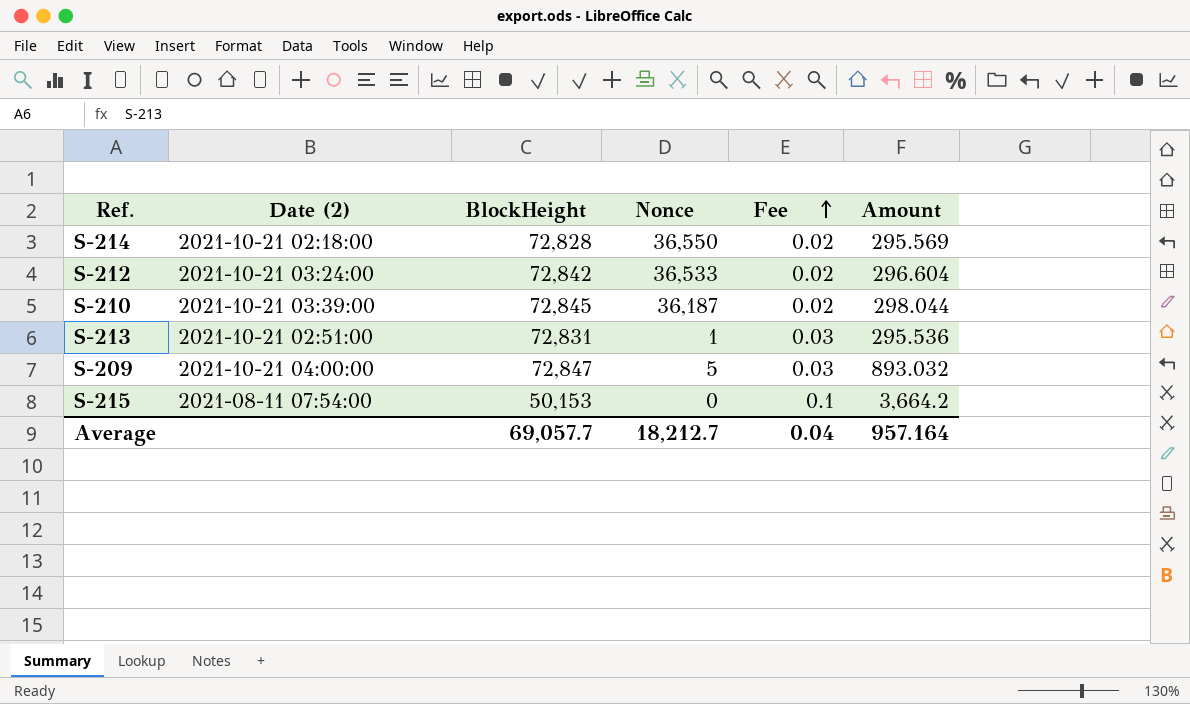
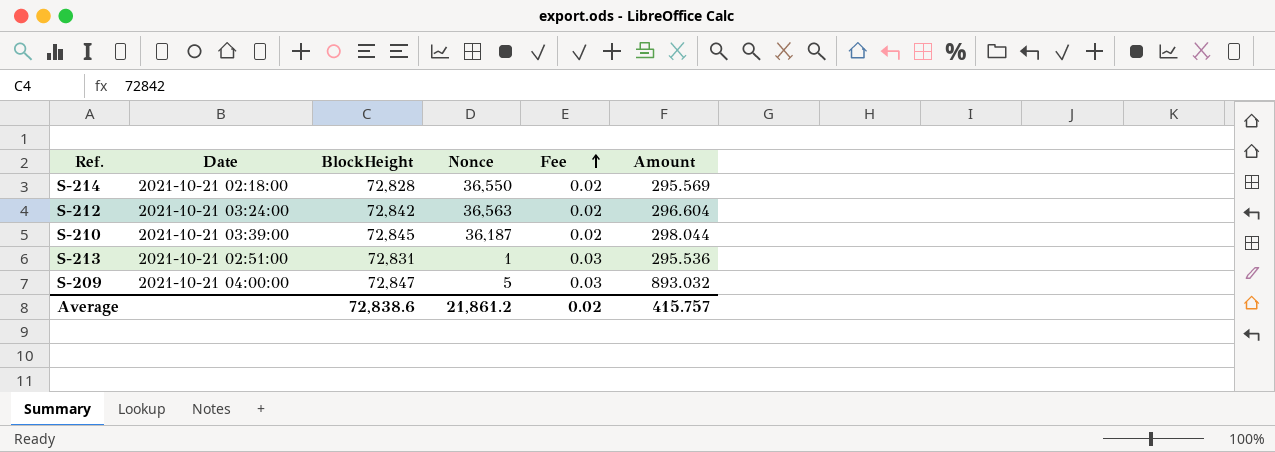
column name: Date (2) -> Date
row S-215: 2021-08-11 07:54:00 | 50,153 | 0 | 0.1 | 3,664.2 -> none
S-212 | Nonce: 36,533 -> 36,563
Average | BlockHeight: 69,057.7 -> 72,838.6
Average | Nonce: 18,212.7 -> 21,861.2
Average | Fee: 0.04 -> 0.02
Average | Amount: 957.164 -> 415.757

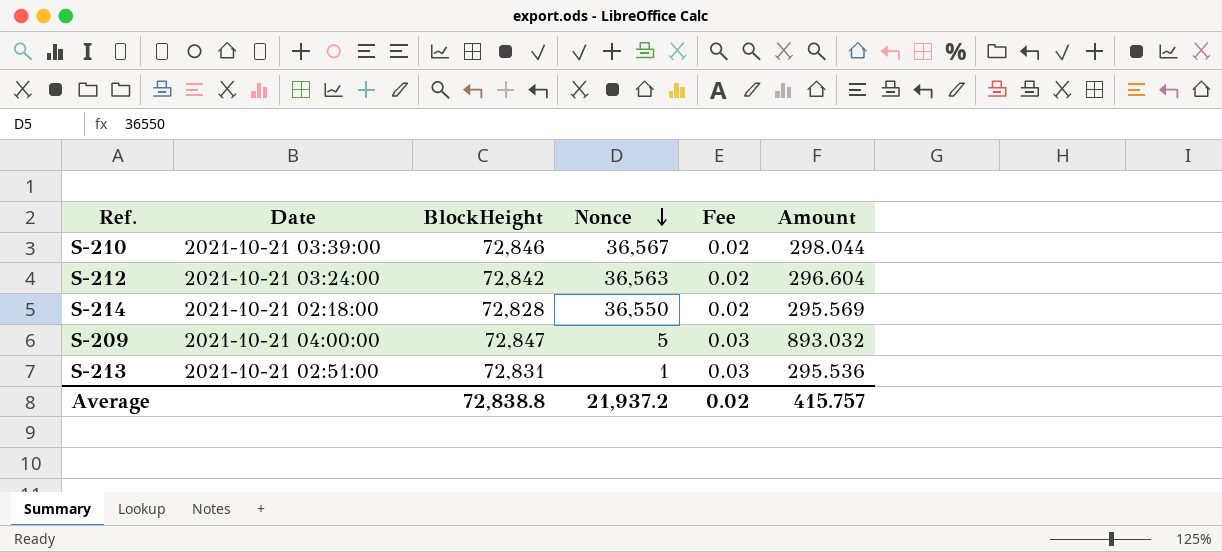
row order: Fee ascending -> Nonce descending
S-210 | BlockHeight: 72,845 -> 72,846
S-210 | Nonce: 36,187 -> 36,567
Average | BlockHeight: 72,838.6 -> 72,838.8
Average | Nonce: 21,861.2 -> 21,937.2

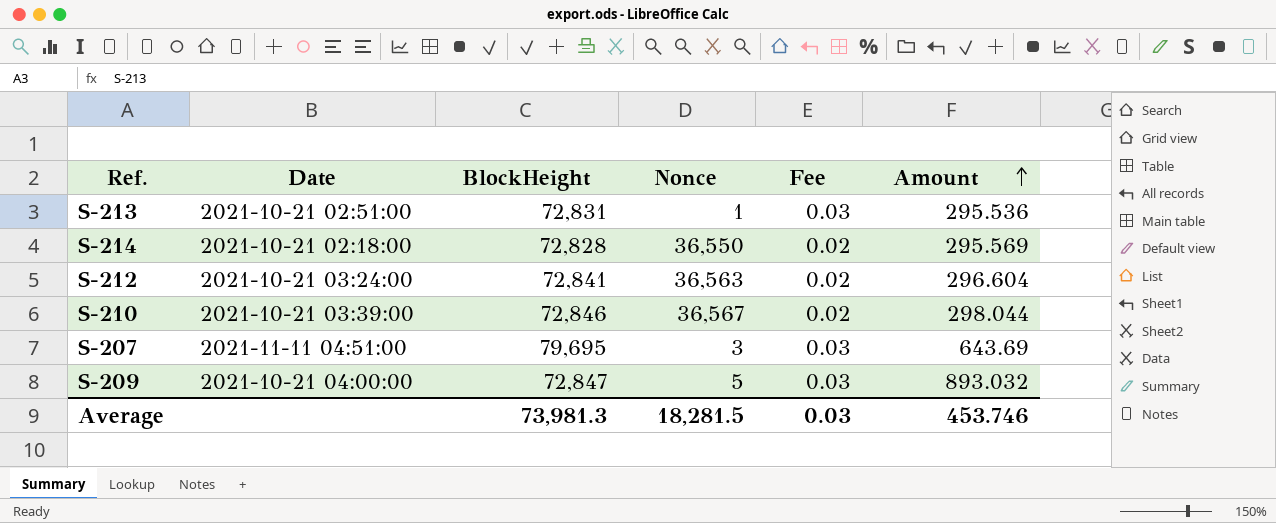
row order: Nonce descending -> Amount ascending
S-212 | BlockHeight: 72,842 -> 72,841
row S-207: none -> 2021-11-11 04:51:00 | 79,695 | 3 | 0.03 | 643.69
Average | BlockHeight: 72,838.8 -> 73,981.3
Average | Nonce: 21,937.2 -> 18,281.5
Average | Fee: 0.02 -> 0.03
Average | Amount: 415.757 -> 453.746

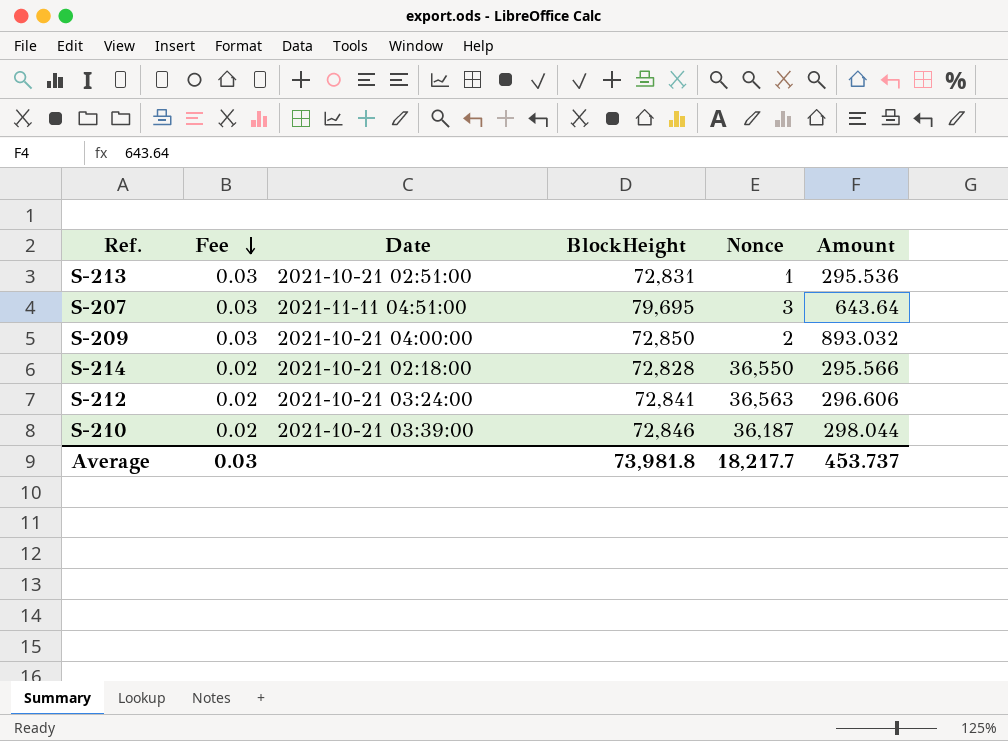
row order: Amount ascending -> Fee descending
column Fee | position: 5 -> 2
S-207 | Amount: 643.69 -> 643.64
S-209 | BlockHeight: 72,847 -> 72,850
S-209 | Nonce: 5 -> 2
S-214 | Amount: 295.569 -> 295.566
S-212 | Amount: 296.604 -> 296.606
S-210 | Nonce: 36,567 -> 36,187
Average | BlockHeight: 73,981.3 -> 73,981.8
Average | Nonce: 18,281.5 -> 18,217.7
Average | Amount: 453.746 -> 453.737

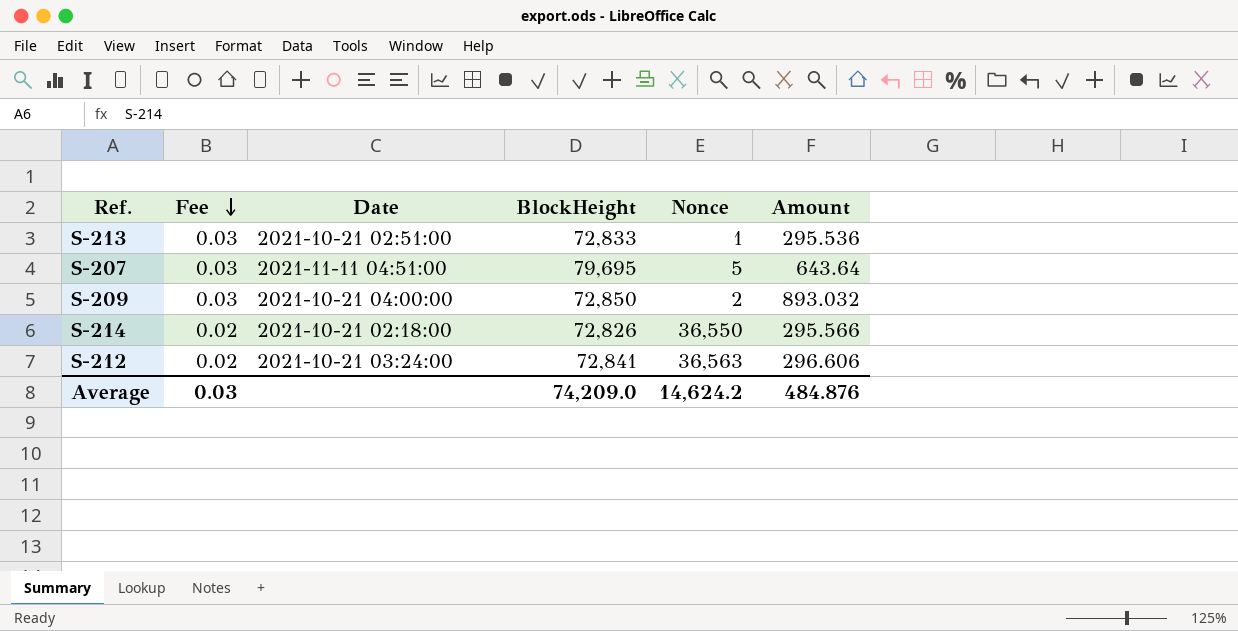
row S-210: 0.02 | 2021-10-21 03:39:00 | 72,846 | 36,187 | 298.044 -> none
S-213 | BlockHeight: 72,831 -> 72,833
S-207 | Nonce: 3 -> 5
S-214 | BlockHeight: 72,828 -> 72,826
Average | BlockHeight: 73,981.8 -> 74,209.0
Average | Nonce: 18,217.7 -> 14,624.2
Average | Amount: 453.737 -> 484.876

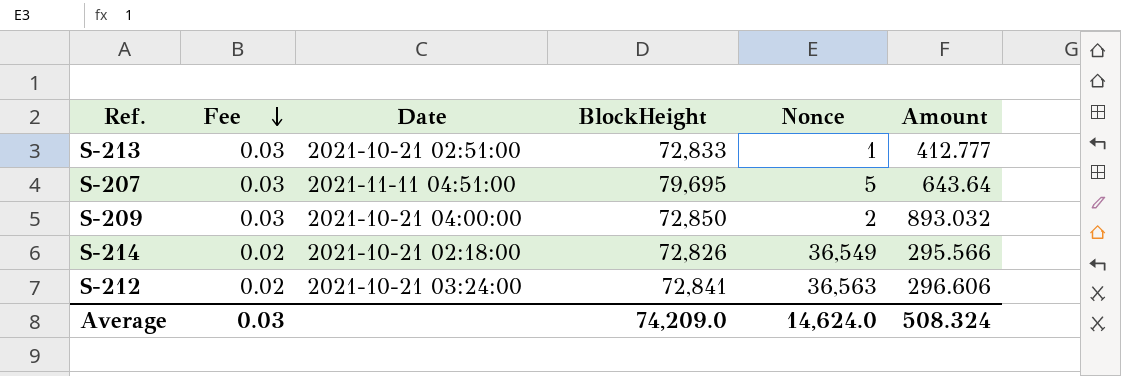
S-213 | Amount: 295.536 -> 412.777
S-214 | Nonce: 36,550 -> 36,549
Average | Nonce: 14,624.2 -> 14,624.0
Average | Amount: 484.876 -> 508.324

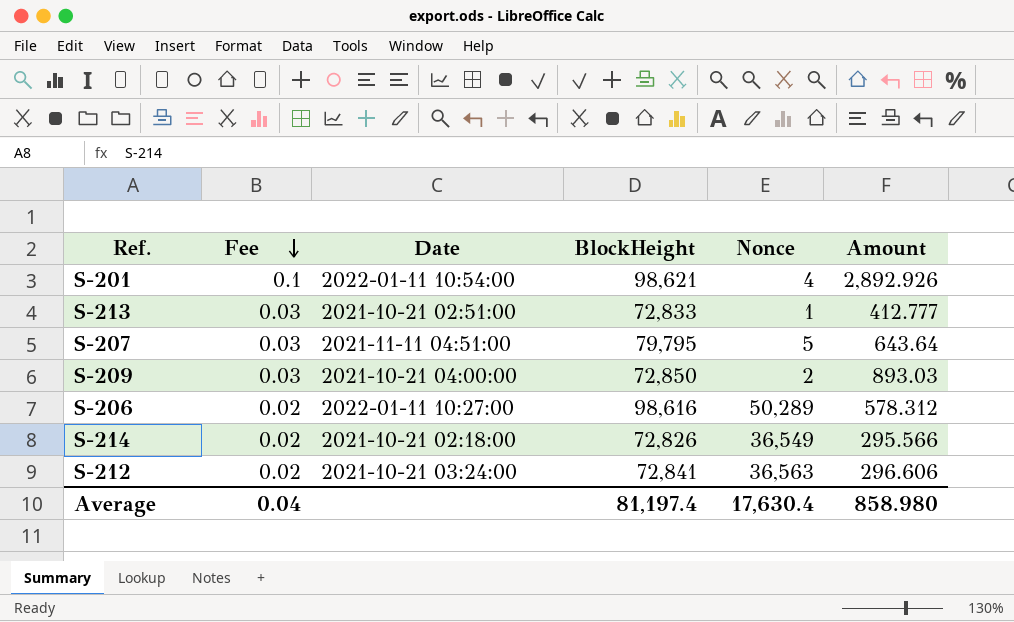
row S-201: none -> 0.1 | 2022-01-11 10:54:00 | 98,621 | 4 | 2,892.926
S-207 | BlockHeight: 79,695 -> 79,795
S-209 | Amount: 893.032 -> 893.03
row S-206: none -> 0.02 | 2022-01-11 10:27:00 | 98,616 | 50,289 | 578.312
Average | Fee: 0.03 -> 0.04
Average | BlockHeight: 74,209.0 -> 81,197.4
Average | Nonce: 14,624.0 -> 17,630.4
Average | Amount: 508.324 -> 858.980

